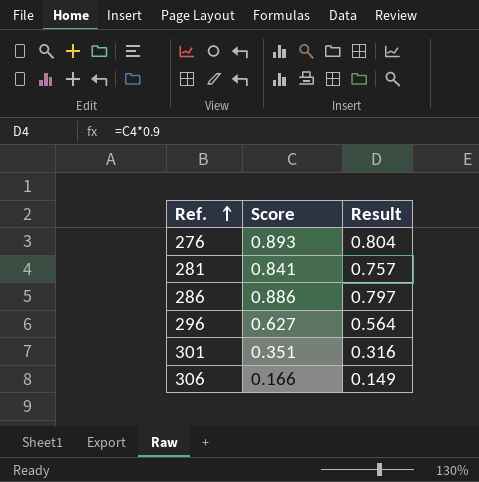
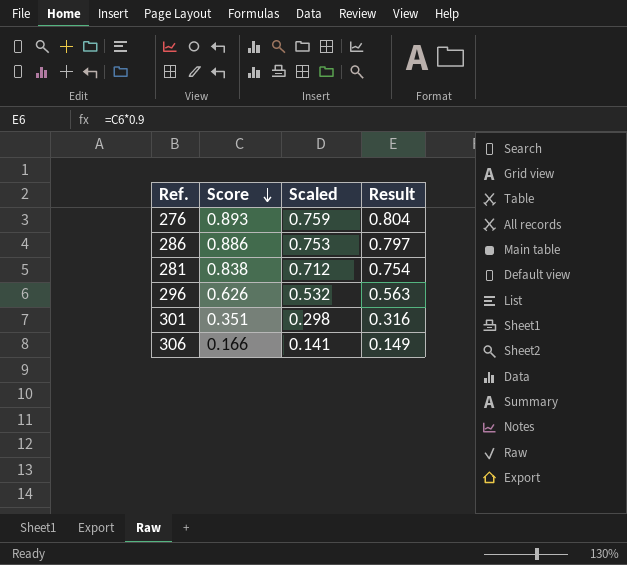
row order: Ref. ascending -> Score descending
column Scaled | formula: none -> [Score] * 0.85
281 | Score: 0.841 -> 0.838
281 | Result: 0.757 -> 0.754
296 | Score: 0.627 -> 0.626
296 | Result: 0.564 -> 0.563

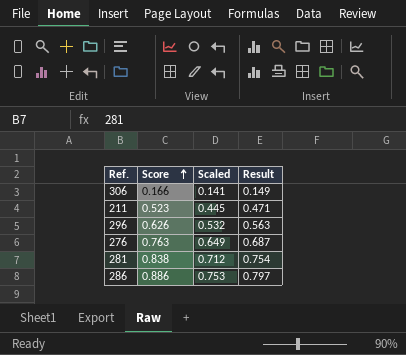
row order: Score descending -> Score ascending
row 301: 0.351 | 0.298 | 0.316 -> none
row 211: none -> 0.523 | 0.445 | 0.471
276 | Score: 0.893 -> 0.763
276 | Scaled: 0.759 -> 0.649
276 | Result: 0.804 -> 0.687

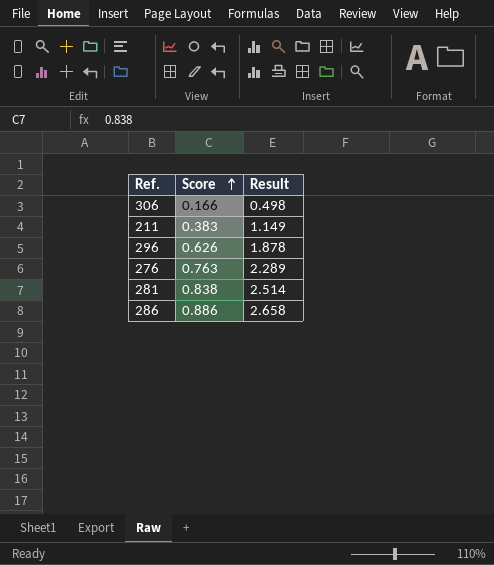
column Scaled | formula: [Score] * 0.85 -> none
column Result | formula: [Score] * 0.9 -> [Score] * 3
211 | Score: 0.523 -> 0.383

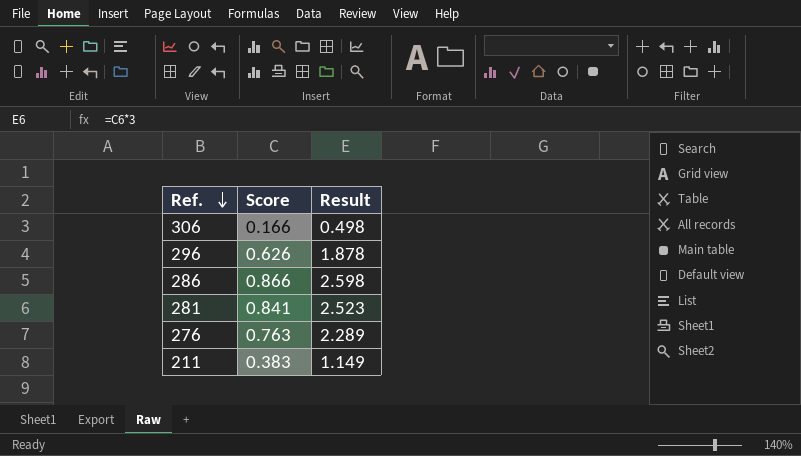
row order: Score ascending -> Ref. descending
286 | Score: 0.886 -> 0.866
286 | Result: 2.658 -> 2.598
281 | Score: 0.838 -> 0.841
281 | Result: 2.514 -> 2.523

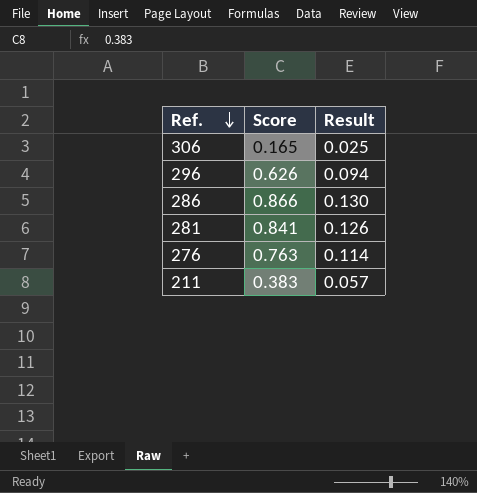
column Result | formula: [Score] * 3 -> [Score] * 0.15
306 | Score: 0.166 -> 0.165

